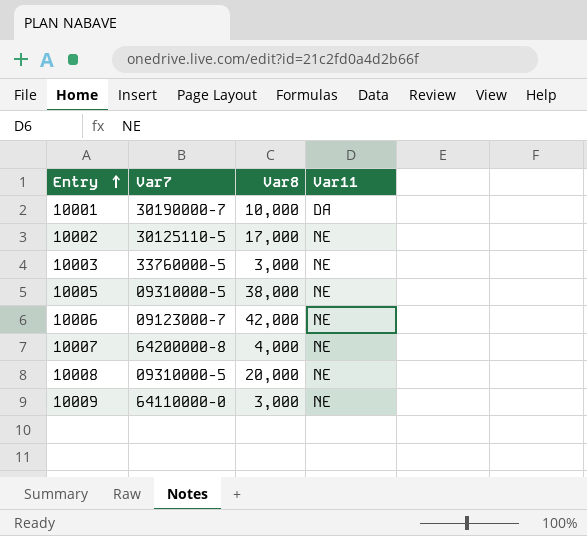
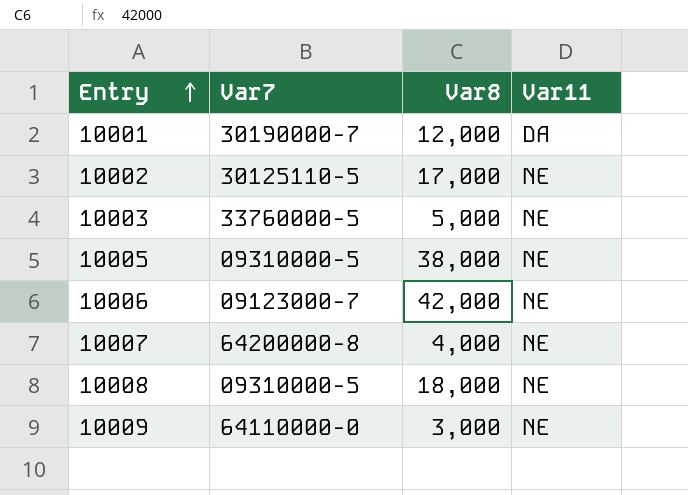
10001 | Var8: 10,000 -> 12,000
10003 | Var8: 3,000 -> 5,000
10008 | Var8: 20,000 -> 18,000

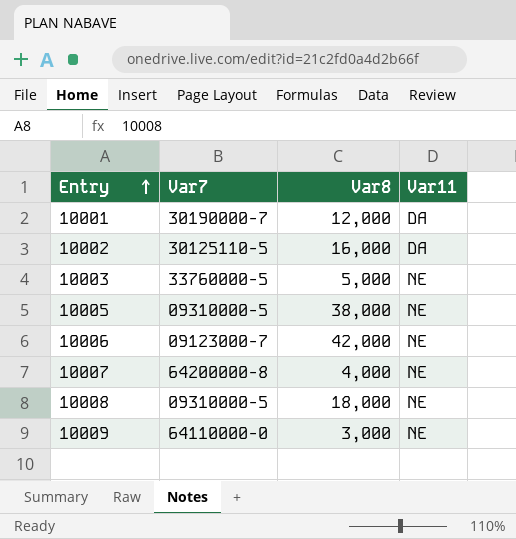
10002 | Var8: 17,000 -> 16,000
10002 | Var11: NE -> DA

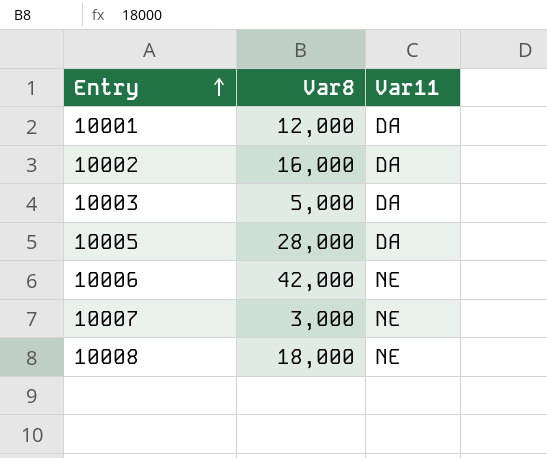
column Var7 | position: 2 -> none
row 10009: 64110000-0 | 3,000 | NE -> none
10003 | Var11: NE -> DA
10005 | Var8: 38,000 -> 28,000
10005 | Var11: NE -> DA
10007 | Var8: 4,000 -> 3,000

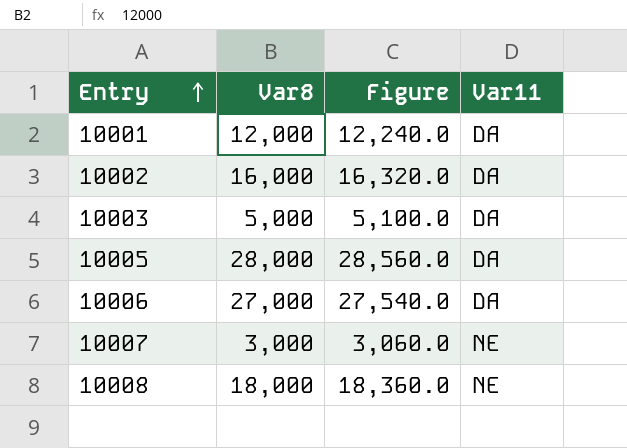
column Figure | formula: none -> [Var8] * 1.02
10006 | Var8: 42,000 -> 27,000
10006 | Var11: NE -> DA

